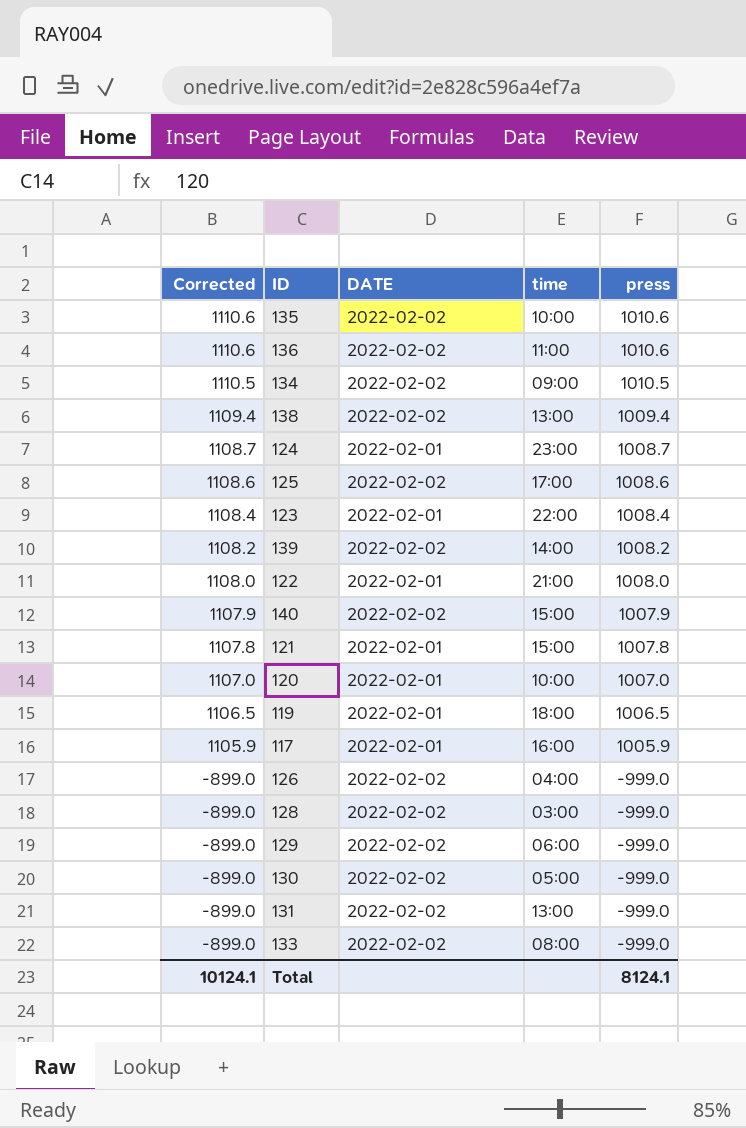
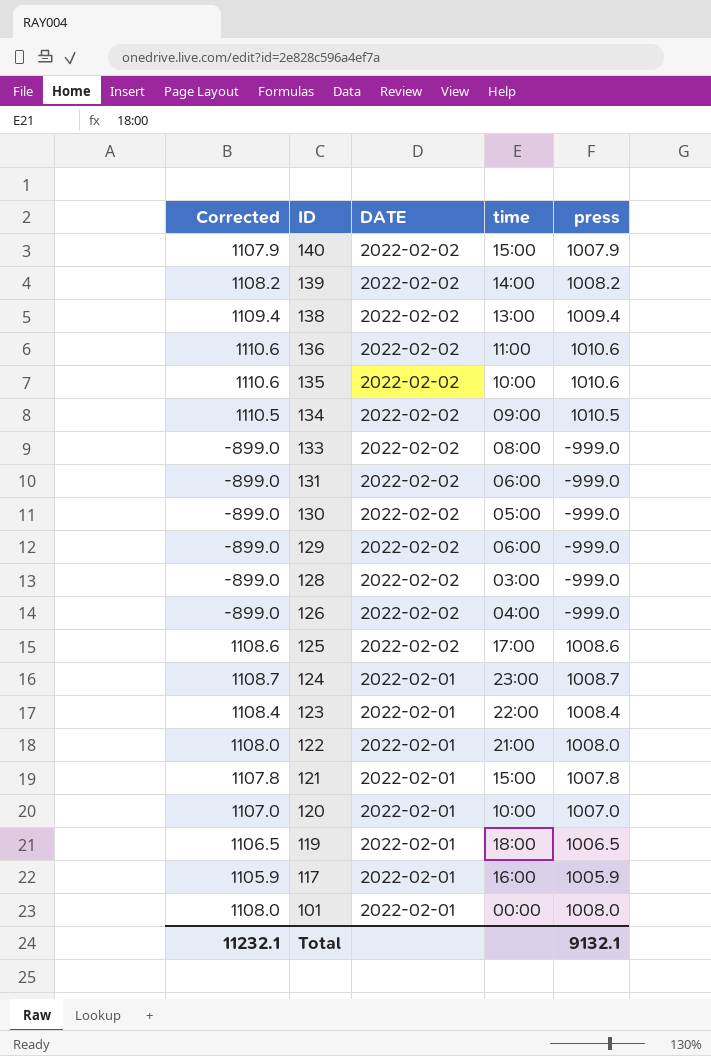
row order: Corrected descending -> ID descending
131 | time: 13:00 -> 06:00
row 101: none -> 1108.0 | 2022-02-01 | 00:00 | 1008.0
Total | Corrected: 10124.1 -> 11232.1
Total | press: 8124.1 -> 9132.1

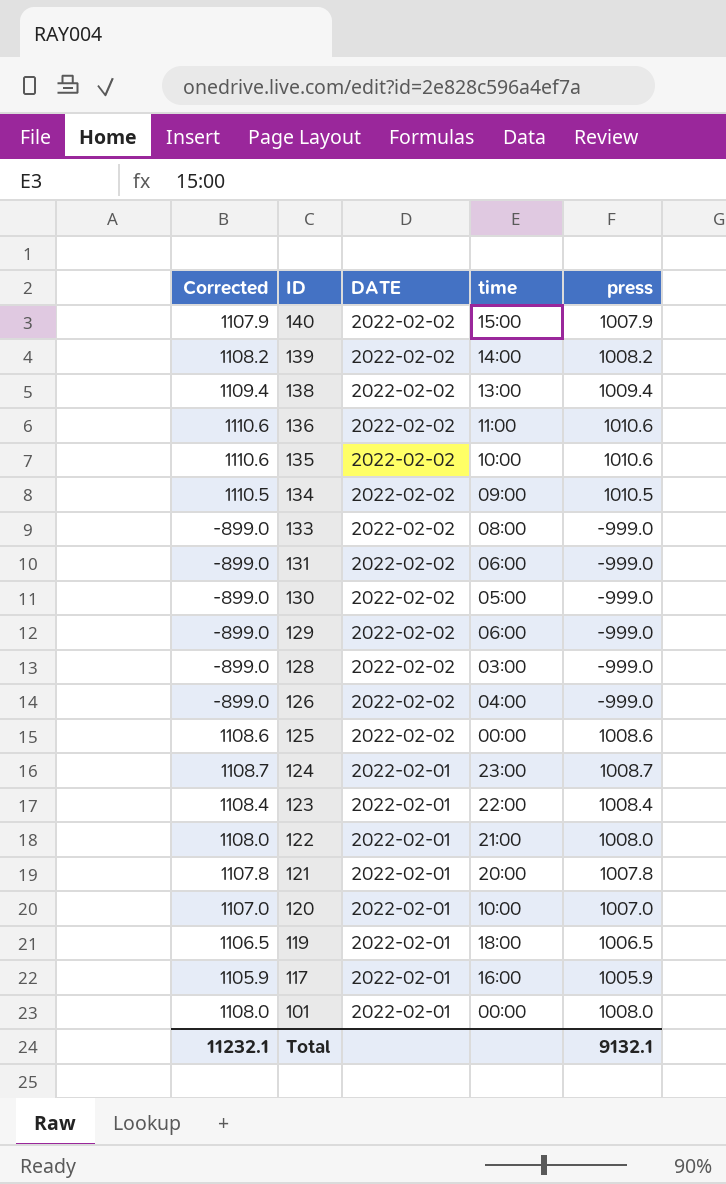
125 | time: 17:00 -> 00:00
121 | time: 15:00 -> 20:00

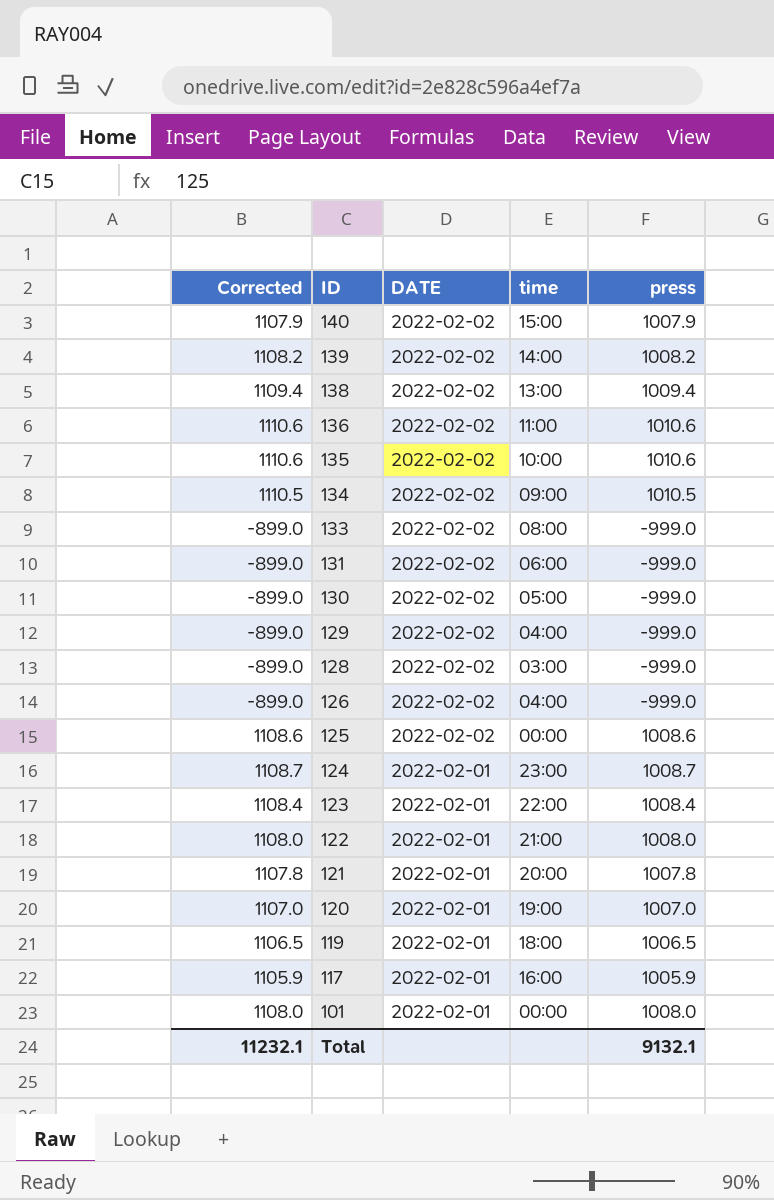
129 | time: 06:00 -> 04:00
120 | time: 10:00 -> 19:00

